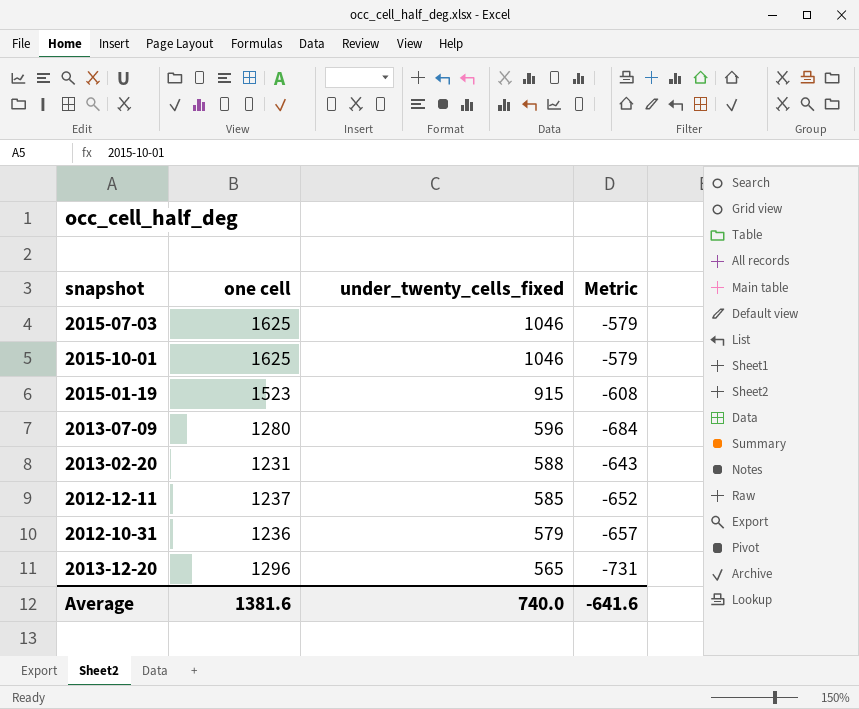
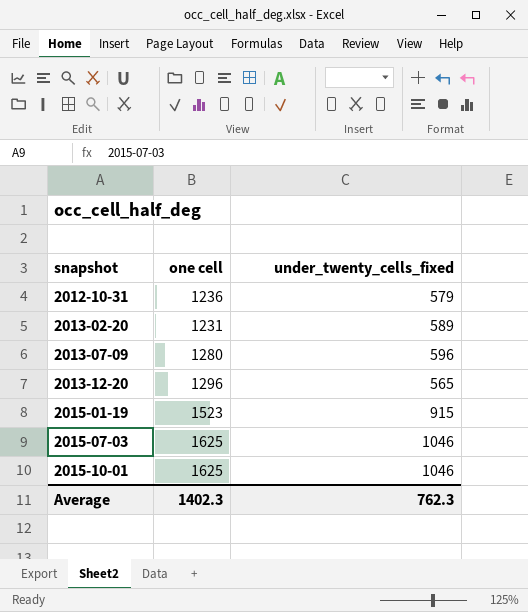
row order: under_twenty_cells_fixed descending -> snapshot ascending
column Metric | formula: [under_twenty_cells_fixed] - [one cell] -> none
row 2012-12-11: 1237 | 585 | -652 -> none
2013-02-20 | under_twenty_cells_fixed: 588 -> 589
Average | one cell: 1381.6 -> 1402.3
Average | under_twenty_cells_fixed: 740.0 -> 762.3

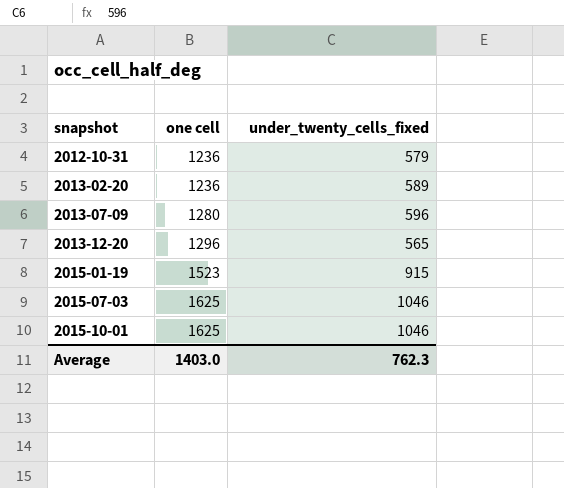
2013-02-20 | one cell: 1231 -> 1236
Average | one cell: 1402.3 -> 1403.0

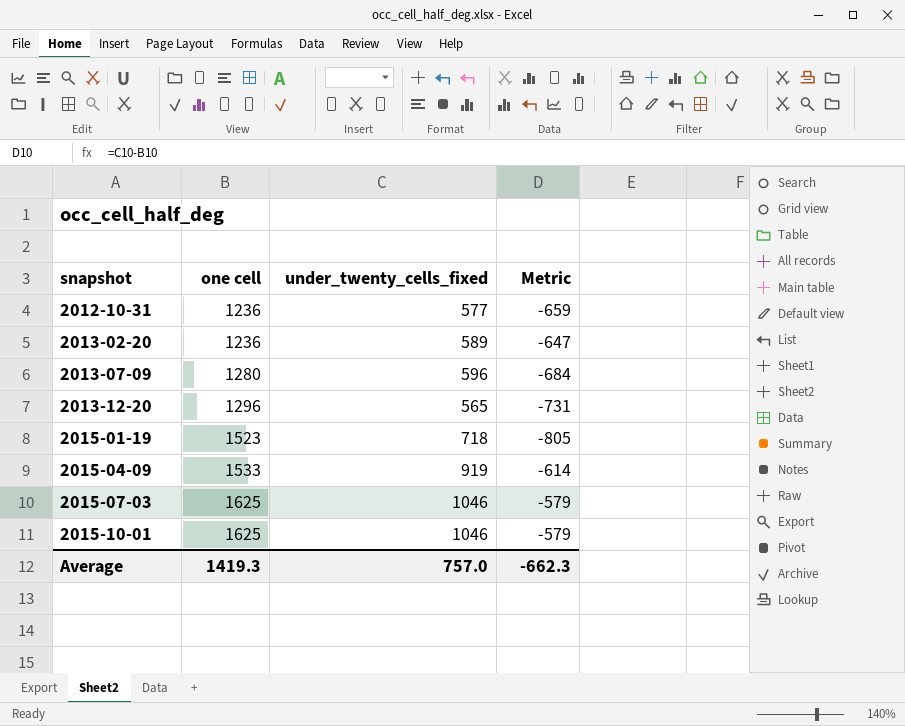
column Metric | formula: none -> [under_twenty_cells_fixed] - [one cell]
2012-10-31 | under_twenty_cells_fixed: 579 -> 577
2015-01-19 | under_twenty_cells_fixed: 915 -> 718
row 2015-04-09: none -> 1533 | 919 | -614
Average | one cell: 1403.0 -> 1419.3
Average | under_twenty_cells_fixed: 762.3 -> 757.0

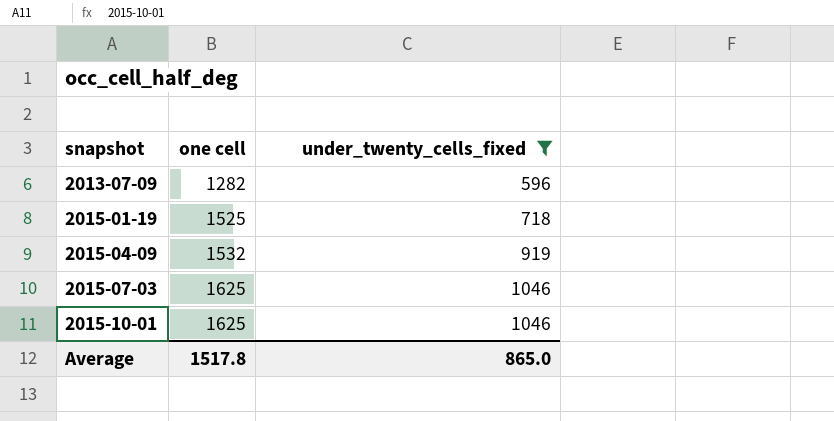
filter: none -> under_twenty_cells_fixed >= 596
column Metric | formula: [under_twenty_cells_fixed] - [one cell] -> none
2013-07-09 | one cell: 1280 -> 1282
2015-01-19 | one cell: 1523 -> 1525
2015-04-09 | one cell: 1533 -> 1532
Average | one cell: 1419.3 -> 1517.8
Average | under_twenty_cells_fixed: 757.0 -> 865.0

